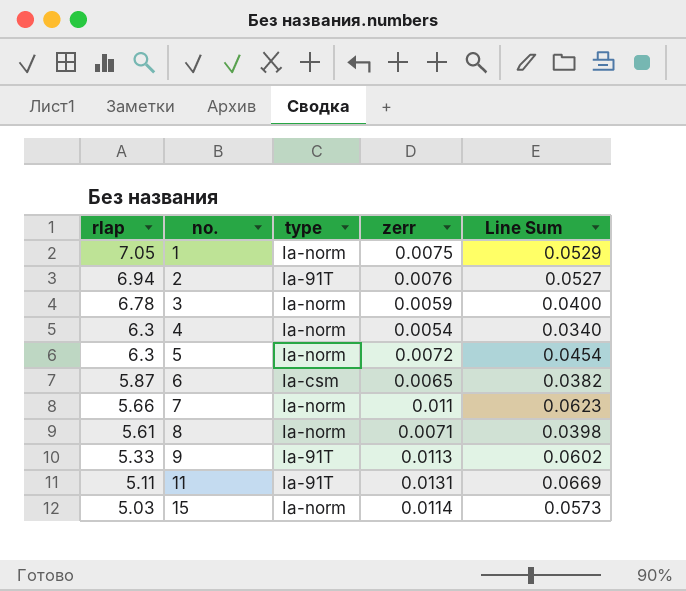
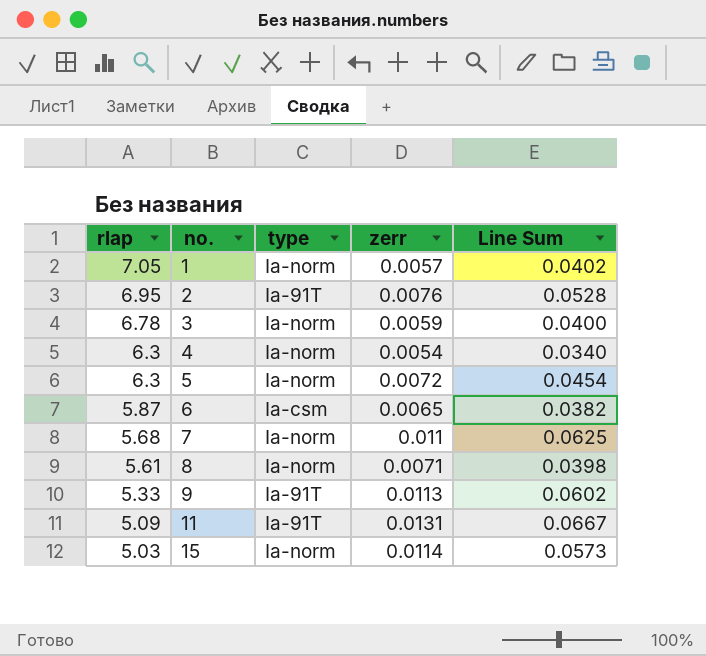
1 | zerr: 0.0075 -> 0.0057
1 | Line Sum: 0.0529 -> 0.0402
2 | rlap: 6.94 -> 6.95
2 | Line Sum: 0.0527 -> 0.0528
7 | rlap: 5.66 -> 5.68
7 | Line Sum: 0.0623 -> 0.0625
11 | rlap: 5.11 -> 5.09
11 | Line Sum: 0.0669 -> 0.0667

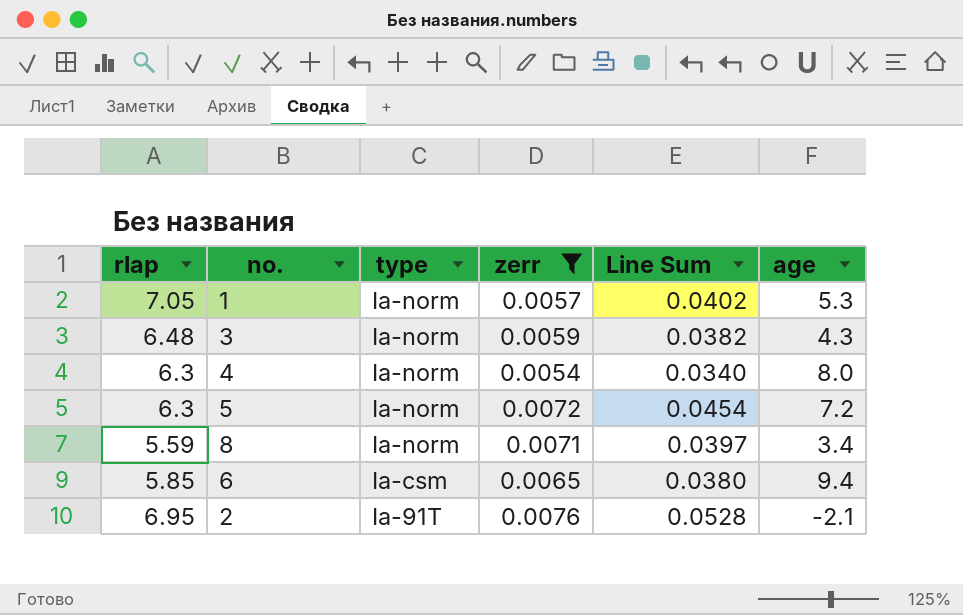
filter: none -> zerr <= 0.0076
row order: rlap descending -> type descending
column age | position: none -> 6
3 | rlap: 6.78 -> 6.48
3 | Line Sum: 0.0400 -> 0.0382
8 | rlap: 5.61 -> 5.59
8 | Line Sum: 0.0398 -> 0.0397
6 | rlap: 5.87 -> 5.85
6 | Line Sum: 0.0382 -> 0.0380

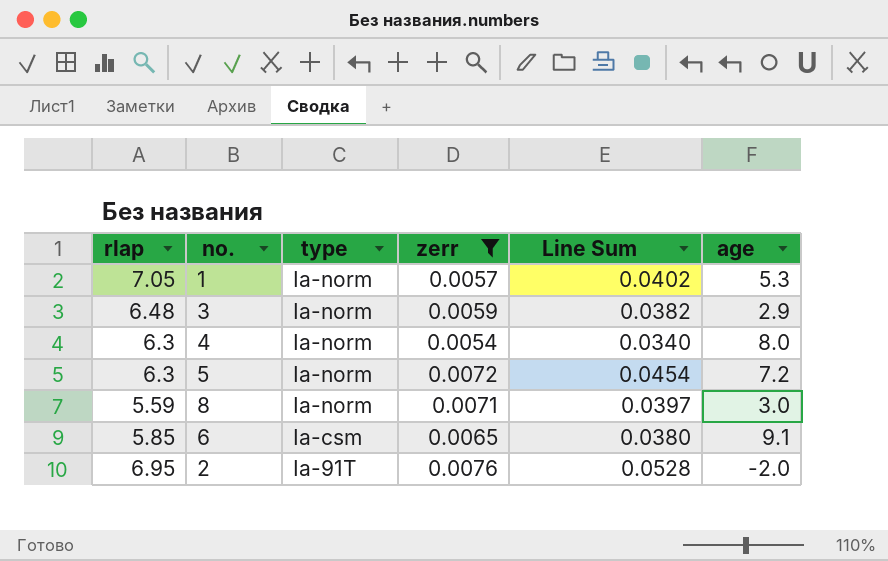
3 | age: 4.3 -> 2.9
8 | age: 3.4 -> 3.0
6 | age: 9.4 -> 9.1
2 | age: -2.1 -> -2.0

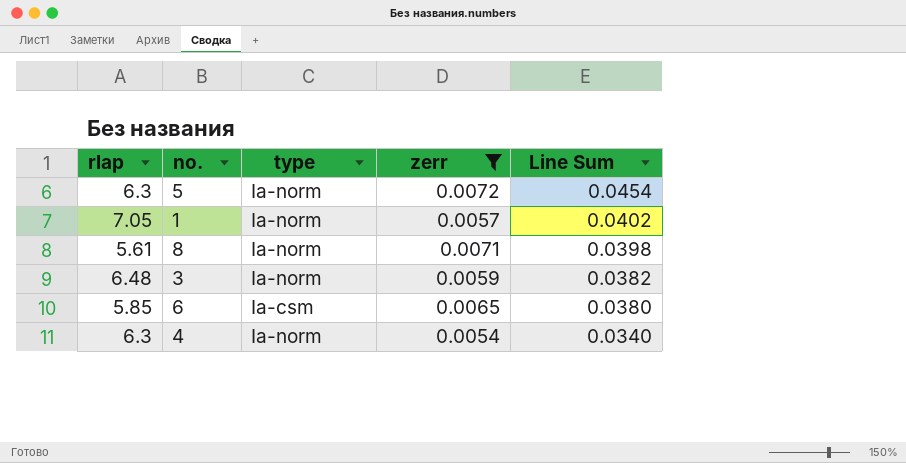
row order: type descending -> Line Sum descending
column age | position: 6 -> none
row 2: 6.95 | Ia-91T | 0.0076 | 0.0528 | -2.0 -> none
8 | rlap: 5.59 -> 5.61
8 | Line Sum: 0.0397 -> 0.0398

